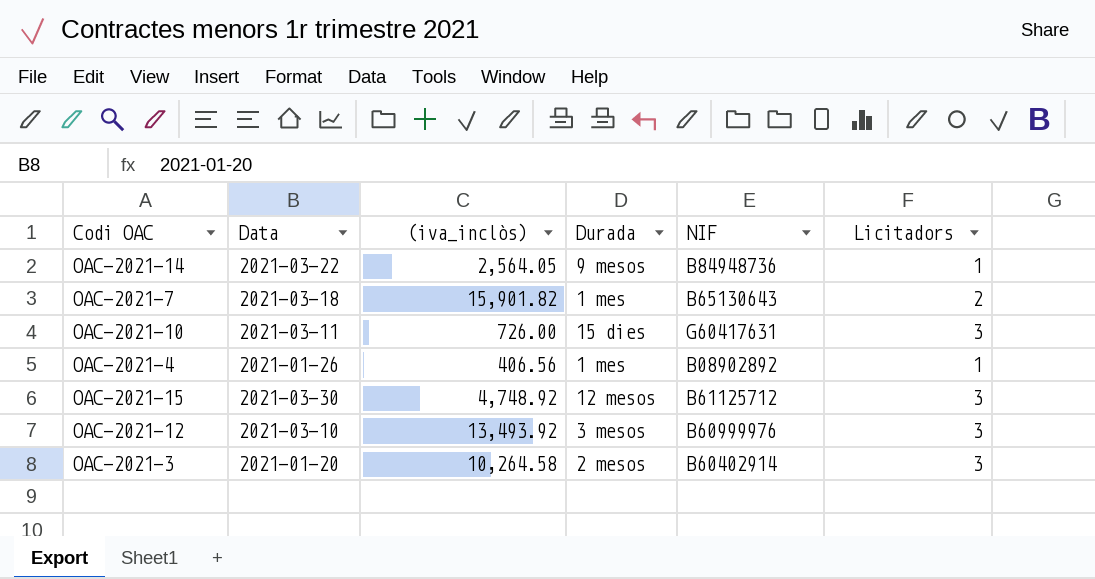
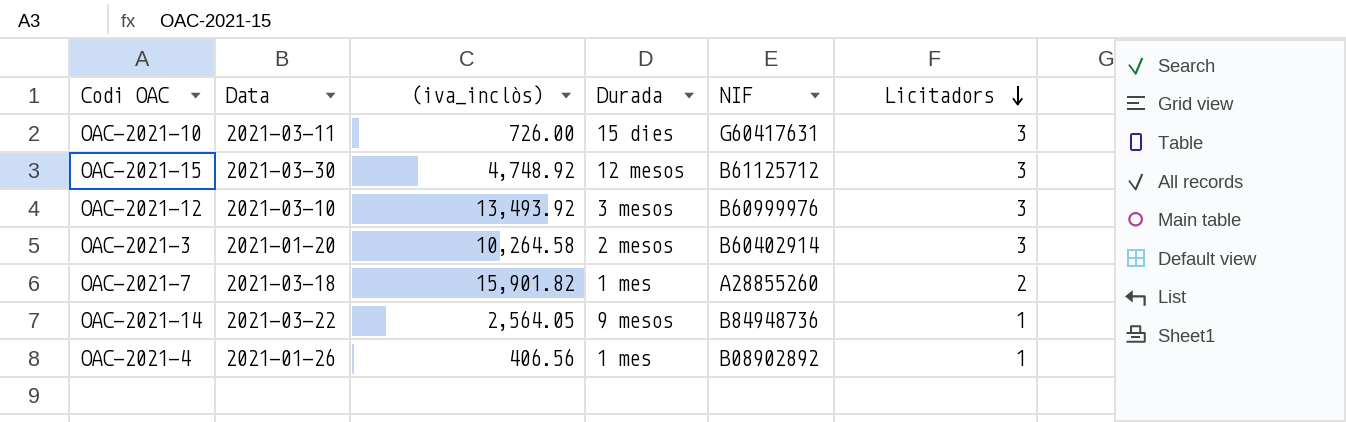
row order: none -> Licitadors descending
OAC-2021-7 | NIF: B65130643 -> A28855260

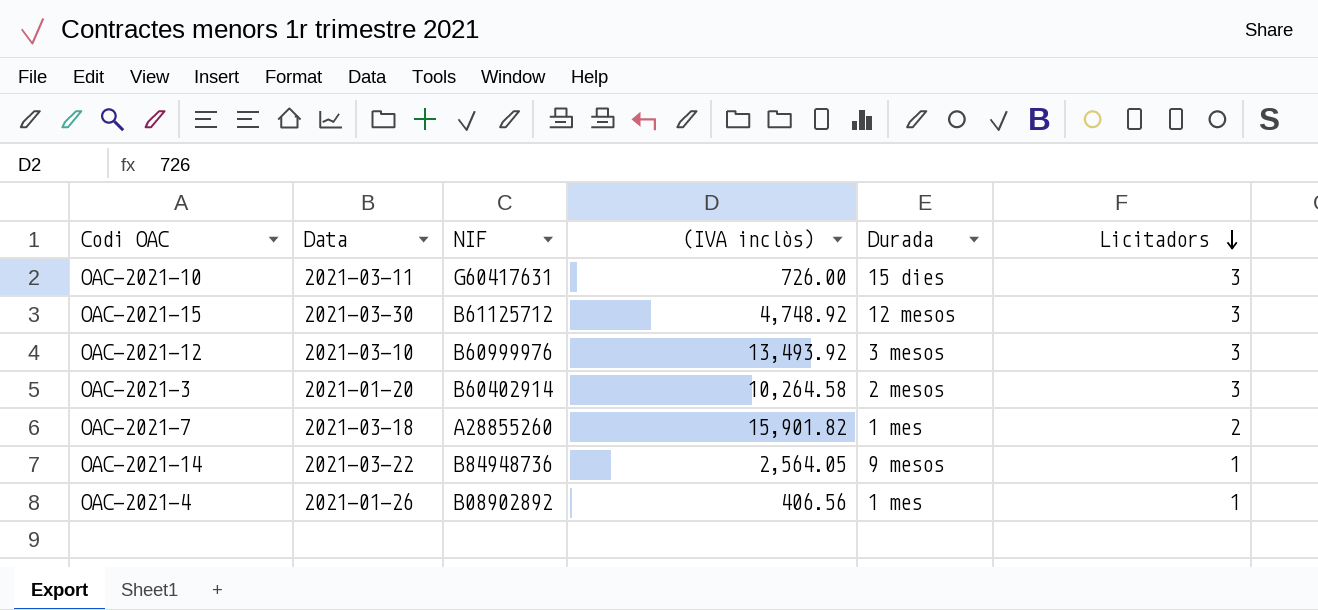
column NIF | position: 5 -> 3
column name: (iva_inclòs) -> (IVA inclòs)

